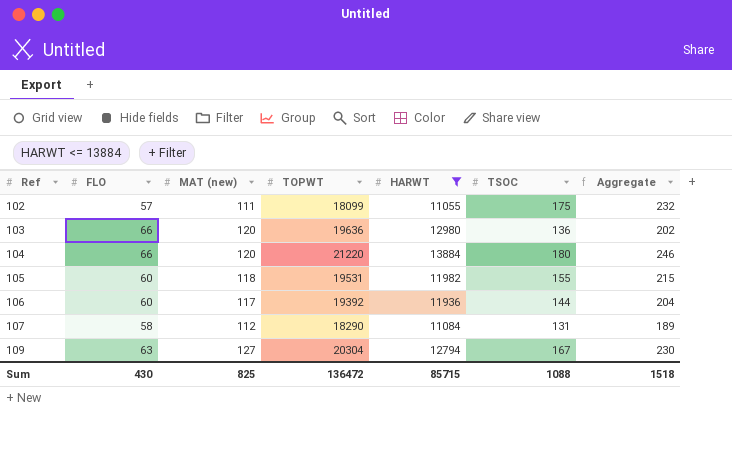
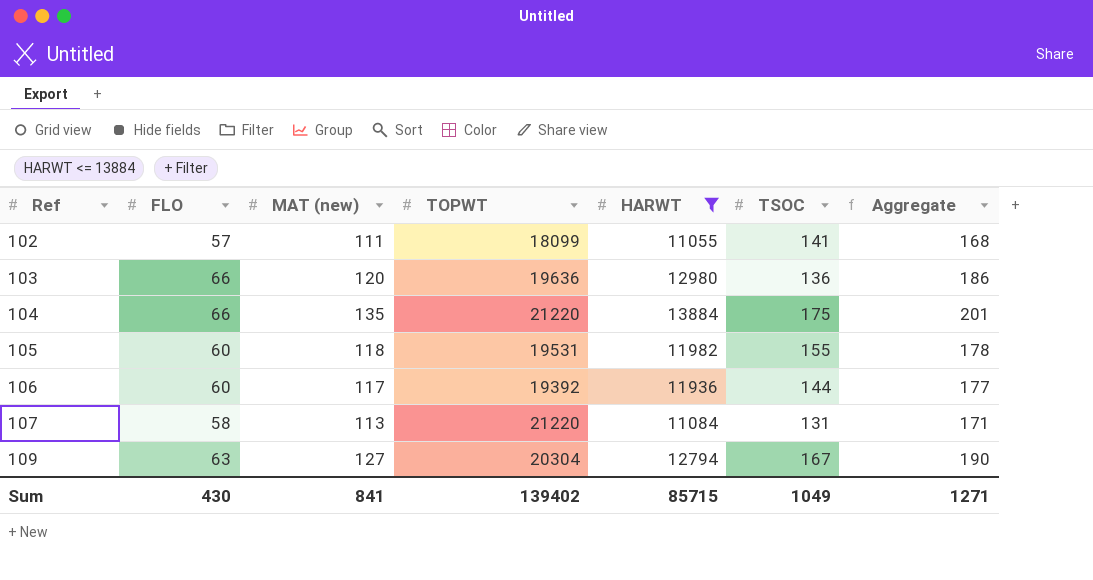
column Aggregate | formula: [FLO] + [TSOC] -> [FLO] + [MAT (new)]
102 | TSOC: 175 -> 141
104 | MAT (new): 120 -> 135
104 | TSOC: 180 -> 175
107 | MAT (new): 112 -> 113
107 | TOPWT: 18290 -> 21220
Sum | MAT (new): 825 -> 841
Sum | TOPWT: 136472 -> 139402
Sum | TSOC: 1088 -> 1049
Sum | Aggregate: 1518 -> 1271

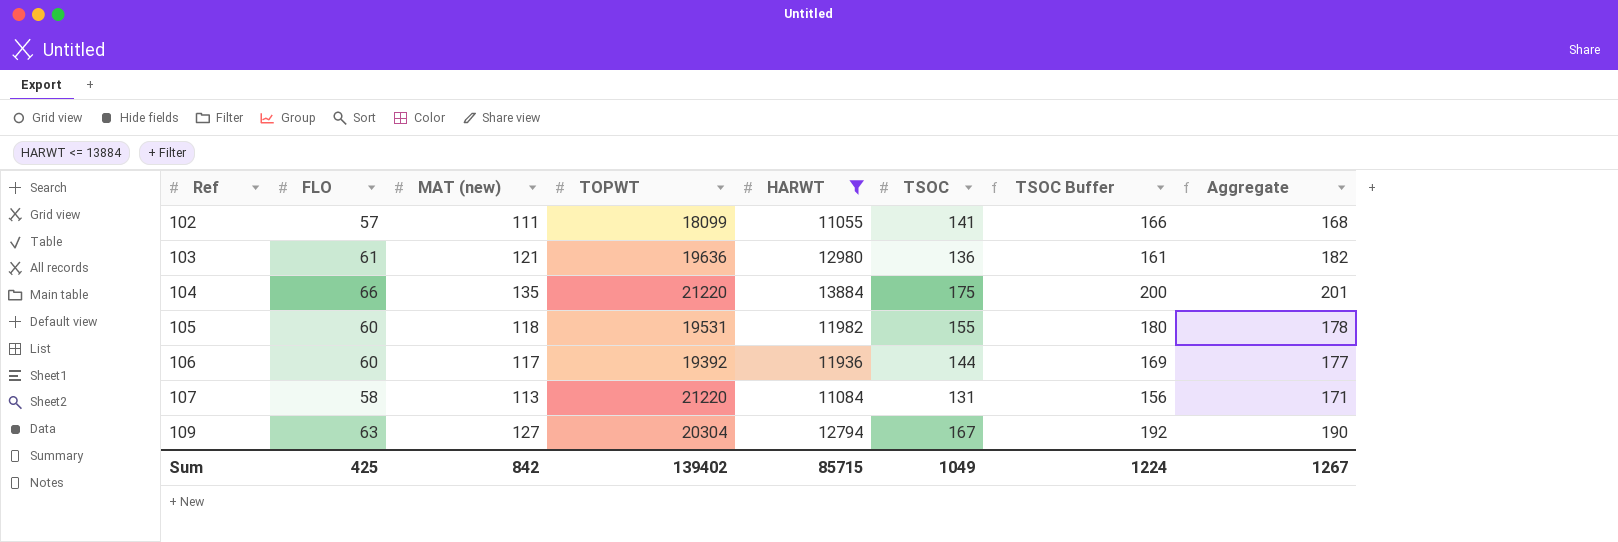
column TSOC Buffer | formula: none -> [TSOC] + 25
103 | FLO: 66 -> 61
103 | MAT (new): 120 -> 121
103 | Aggregate: 186 -> 182
Sum | FLO: 430 -> 425
Sum | MAT (new): 841 -> 842
Sum | Aggregate: 1271 -> 1267

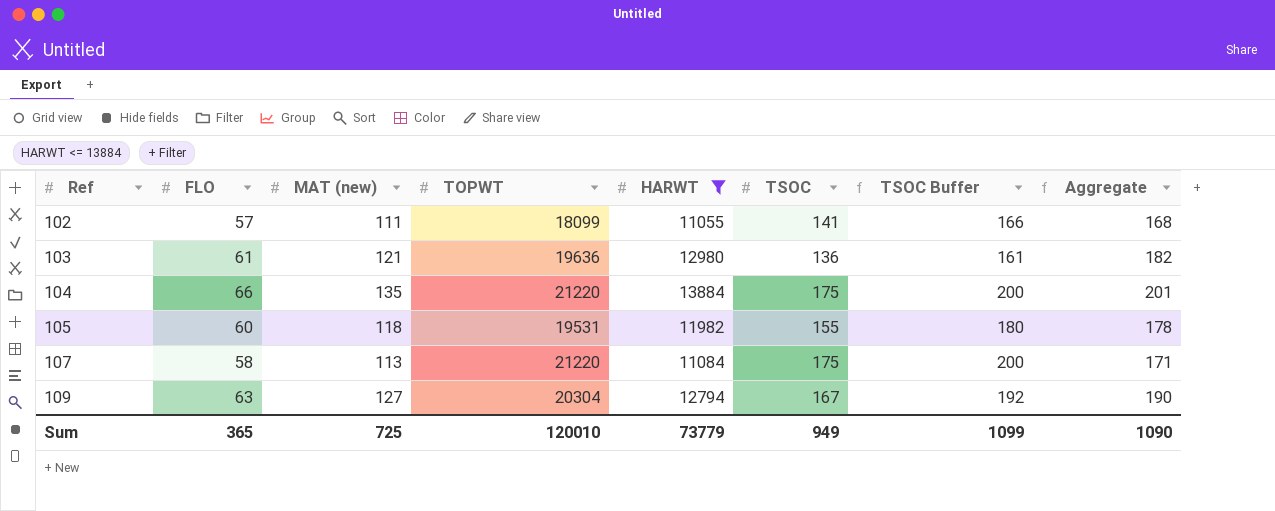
row 106: 60 | 117 | 19392 | 11936 | 144 | 169 | 177 -> none
107 | TSOC: 131 -> 175
107 | TSOC Buffer: 156 -> 200
Sum | FLO: 425 -> 365
Sum | MAT (new): 842 -> 725
Sum | TOPWT: 139402 -> 120010
Sum | HARWT: 85715 -> 73779
Sum | TSOC: 1049 -> 949
Sum | TSOC Buffer: 1224 -> 1099
Sum | Aggregate: 1267 -> 1090

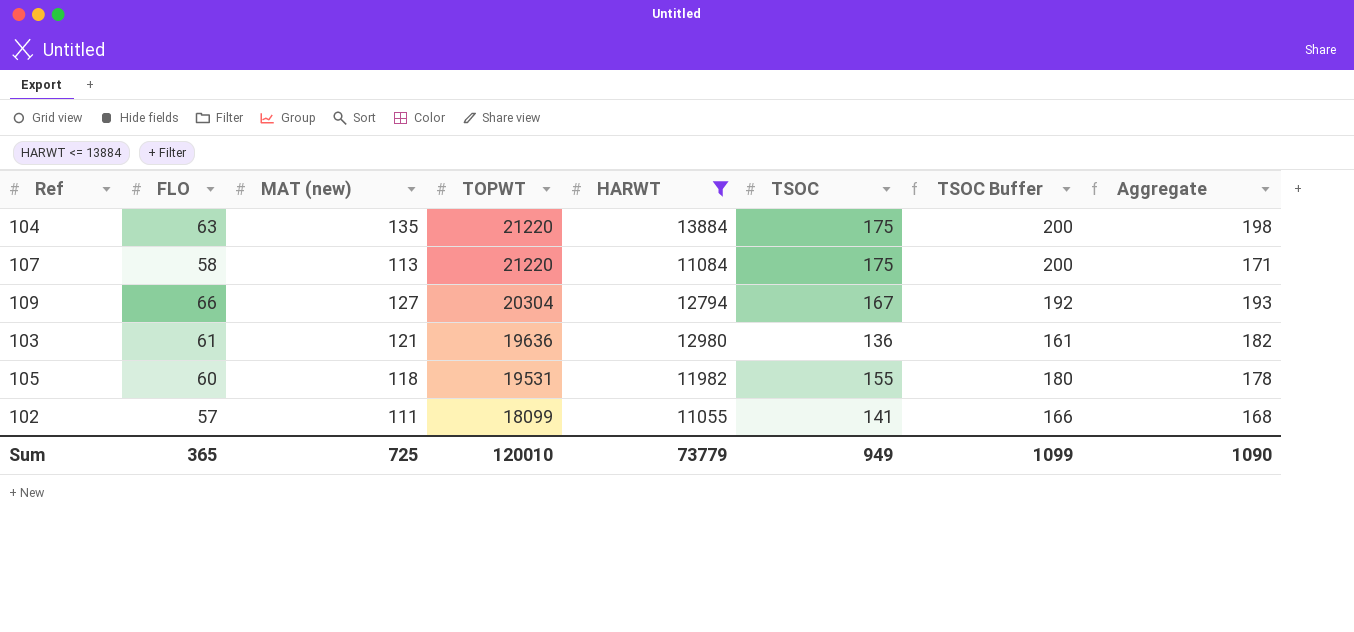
row order: Ref ascending -> TOPWT descending
104 | FLO: 66 -> 63
104 | Aggregate: 201 -> 198
109 | FLO: 63 -> 66
109 | Aggregate: 190 -> 193

